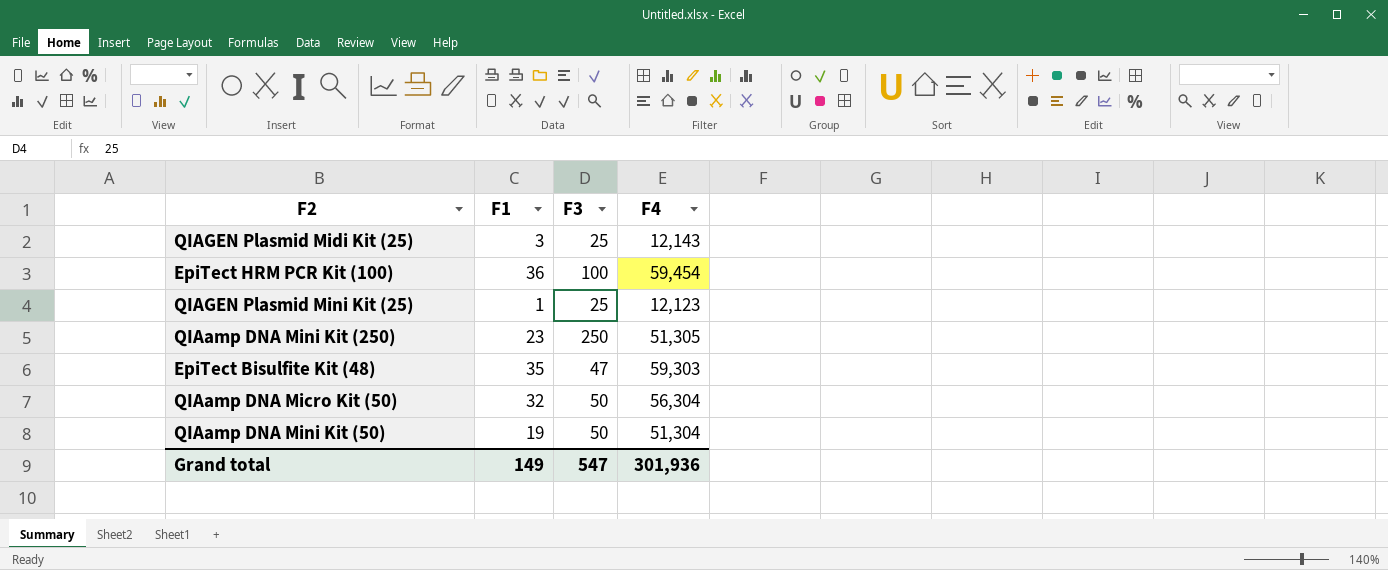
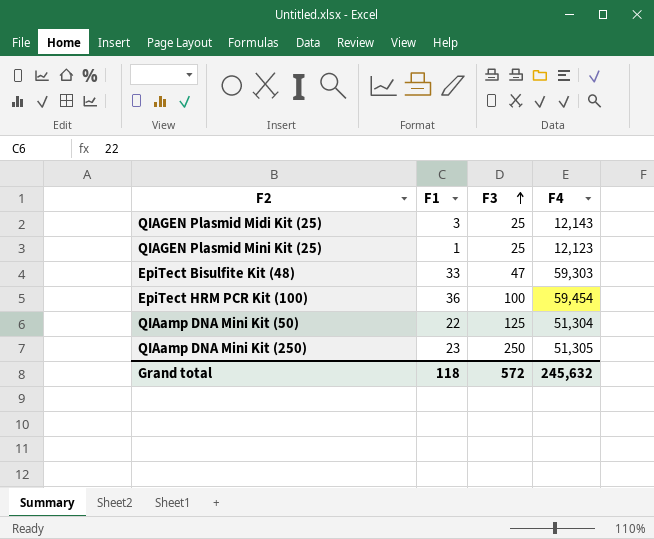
row order: none -> F3 ascending
row QIAamp DNA Micro Kit (50): 32 | 50 | 56,304 -> none
EpiTect Bisulfite Kit (48) | F1: 35 -> 33
QIAamp DNA Mini Kit (50) | F1: 19 -> 22
QIAamp DNA Mini Kit (50) | F3: 50 -> 125
Grand total | F1: 149 -> 118
Grand total | F3: 547 -> 572
Grand total | F4: 301,936 -> 245,632

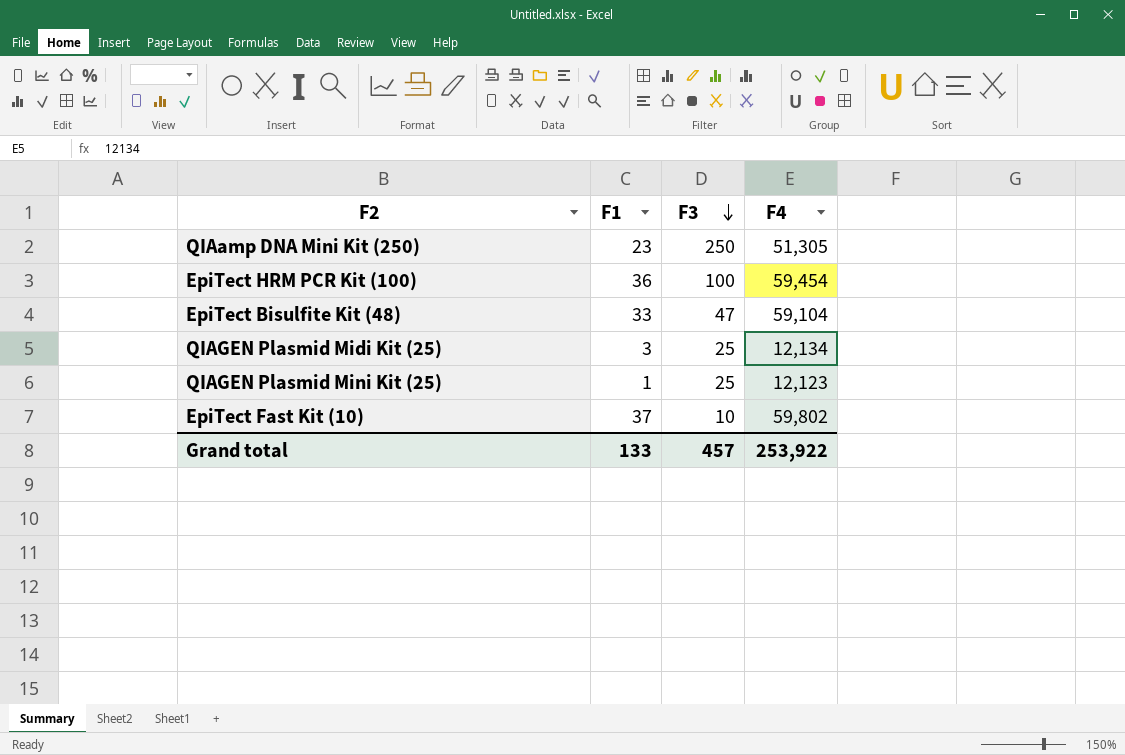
row order: F3 ascending -> F3 descending
row QIAamp DNA Mini Kit (50): 22 | 125 | 51,304 -> none
EpiTect Bisulfite Kit (48) | F4: 59,303 -> 59,104
QIAGEN Plasmid Midi Kit (25) | F4: 12,143 -> 12,134
row EpiTect Fast Kit (10): none -> 37 | 10 | 59,802
Grand total | F1: 118 -> 133
Grand total | F3: 572 -> 457
Grand total | F4: 245,632 -> 253,922

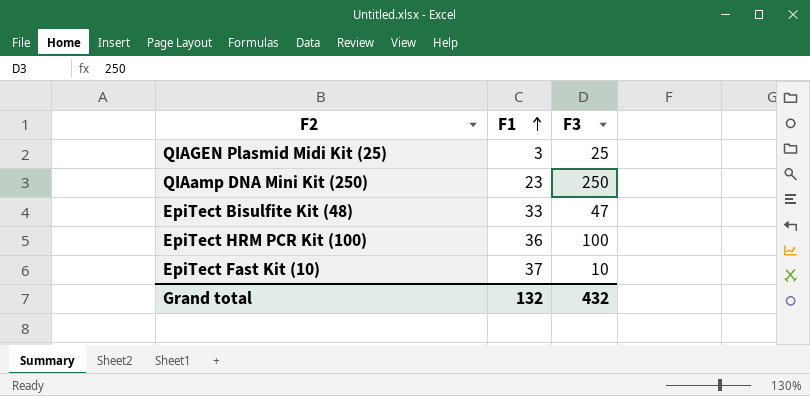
row order: F3 descending -> F1 ascending
column F4 | position: 4 -> none
row QIAGEN Plasmid Mini Kit (25): 1 | 25 | 12,123 -> none
Grand total | F1: 133 -> 132
Grand total | F3: 457 -> 432

